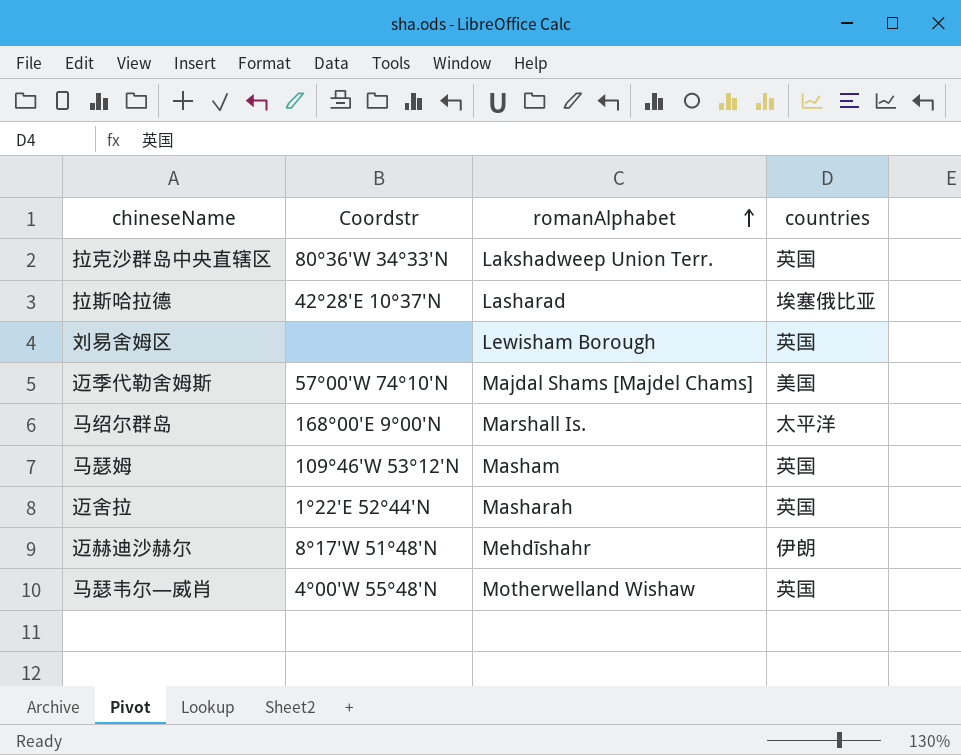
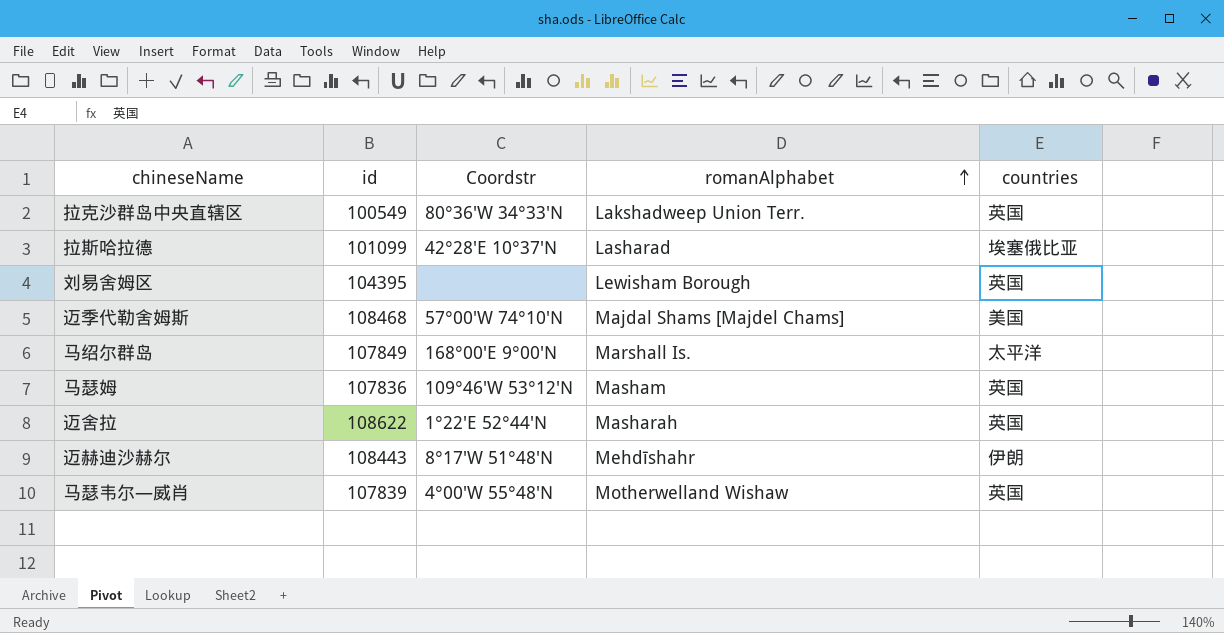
column id | position: none -> 2

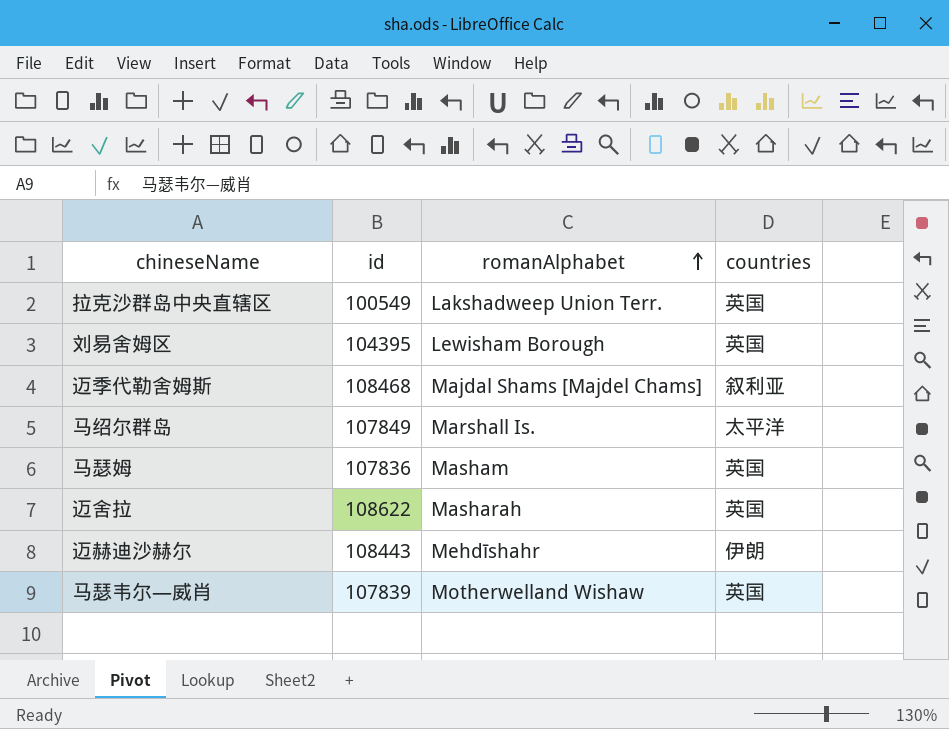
column Coordstr | position: 3 -> none
row 拉斯哈拉德: 101099 | 42°28′E 10°37′N | Lasharad | 埃塞俄比亚 -> none
迈季代勒舍姆斯 | countries: 美国 -> 叙利亚

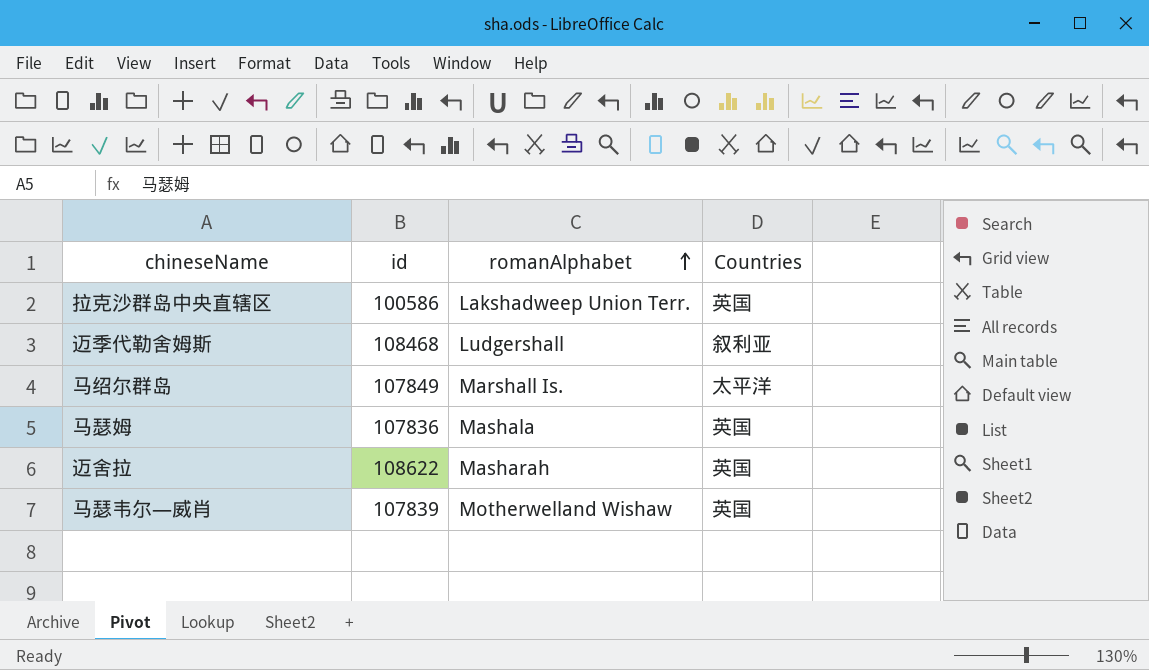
column name: countries -> Countries
row 刘易舍姆区: 104395 | Lewisham Borough | 英国 -> none
row 迈赫迪沙赫尔: 108443 | Mehdīshahr | 伊朗 -> none
拉克沙群岛中央直辖区 | id: 100549 -> 100586
迈季代勒舍姆斯 | romanAlphabet: Majdal Shams [Majdel Chams] -> Ludgershall
马瑟姆 | romanAlphabet: Masham -> Mashala

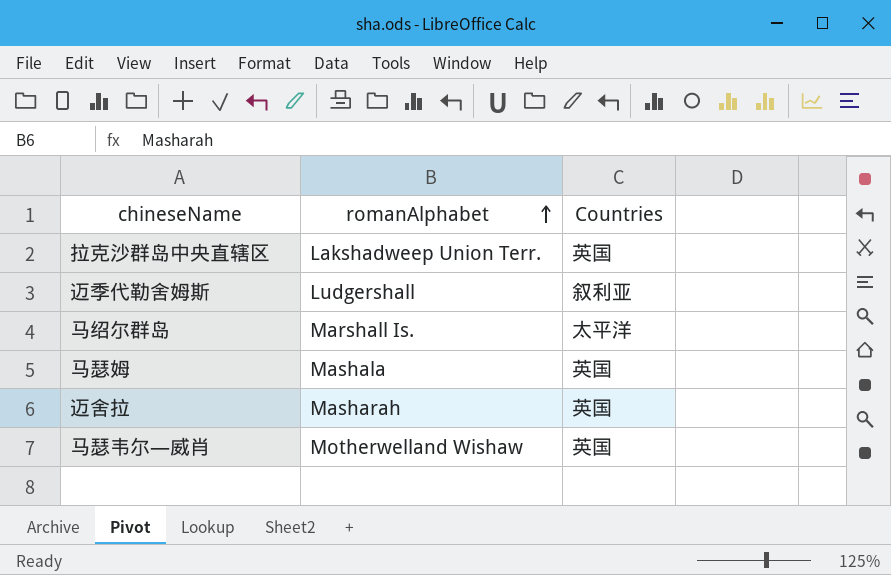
column id | position: 2 -> none

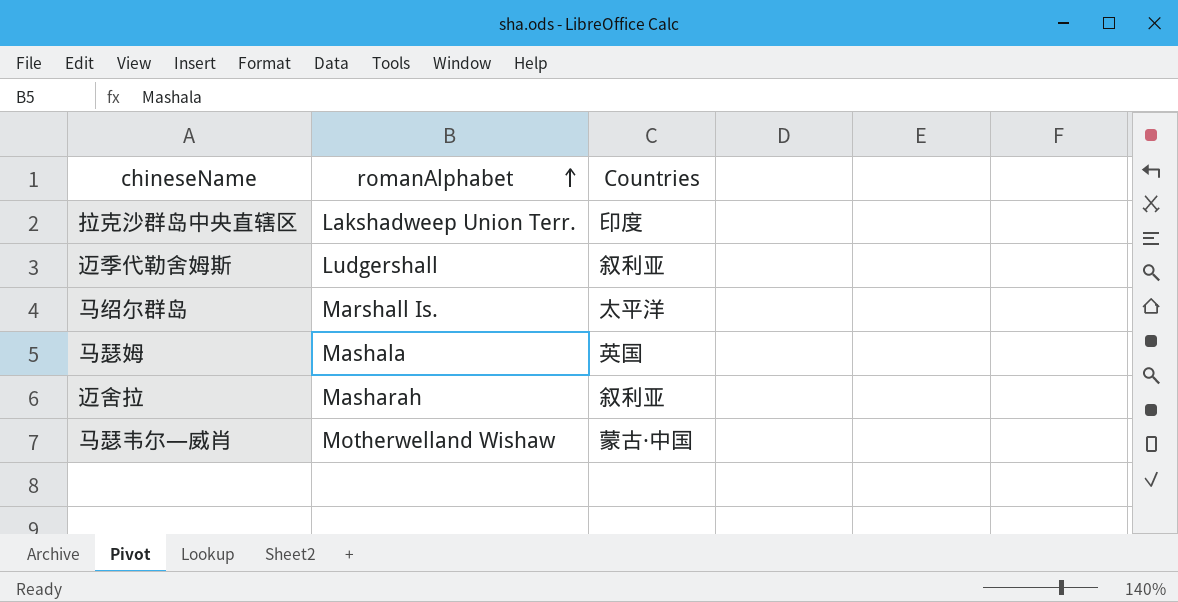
拉克沙群岛中央直辖区 | Countries: 英国 -> 印度
迈舍拉 | Countries: 英国 -> 叙利亚
马瑟韦尔—威肖 | Countries: 英国 -> 蒙古·中国

